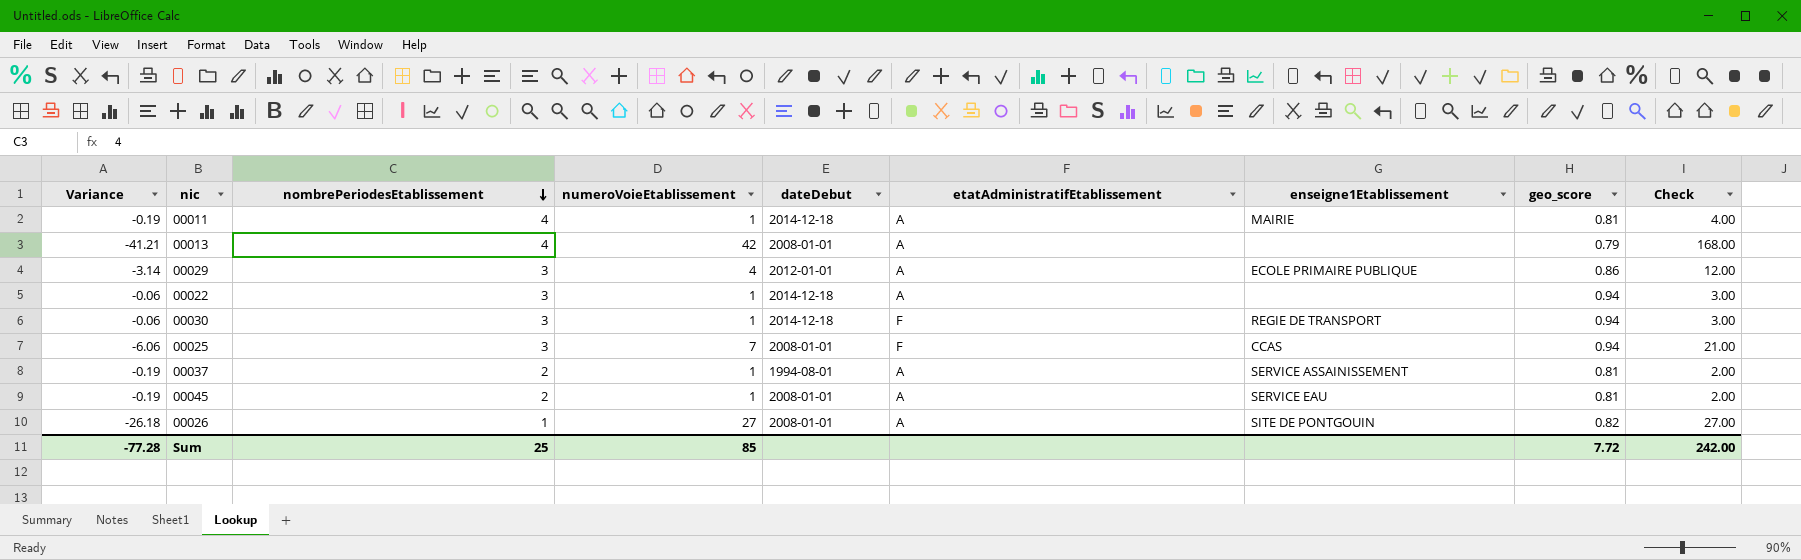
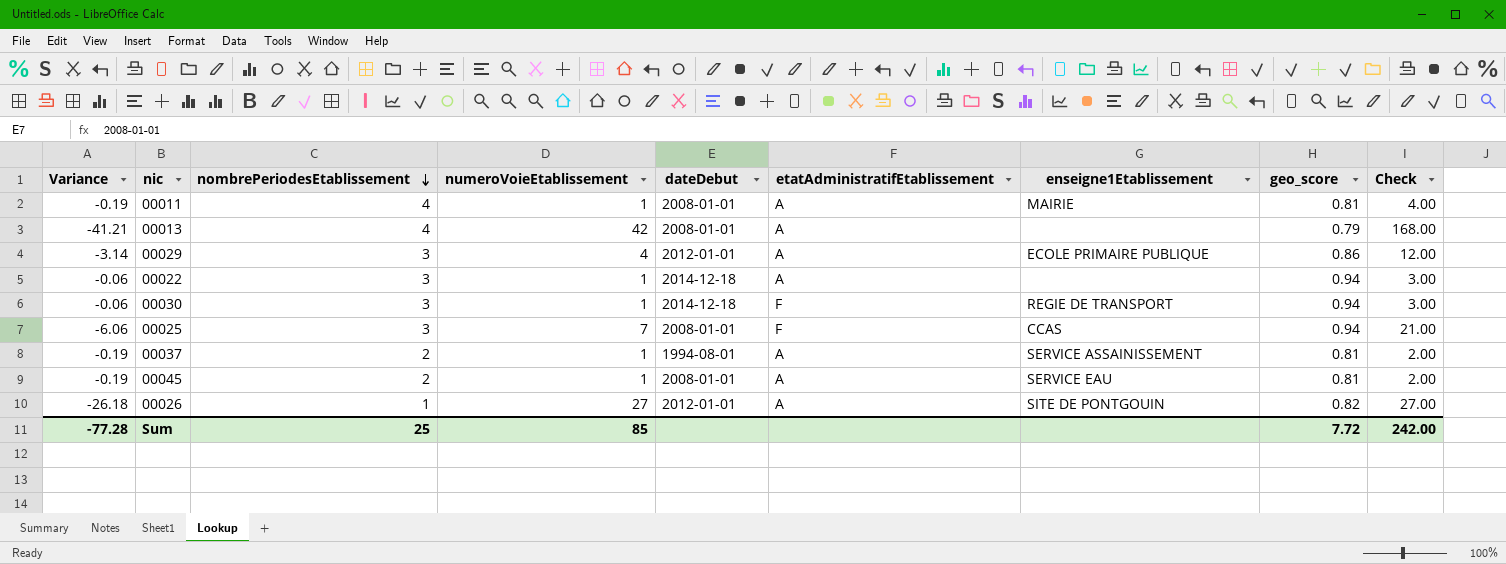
00011 | dateDebut: 2014-12-18 -> 2008-01-01
00026 | dateDebut: 2008-01-01 -> 2012-01-01

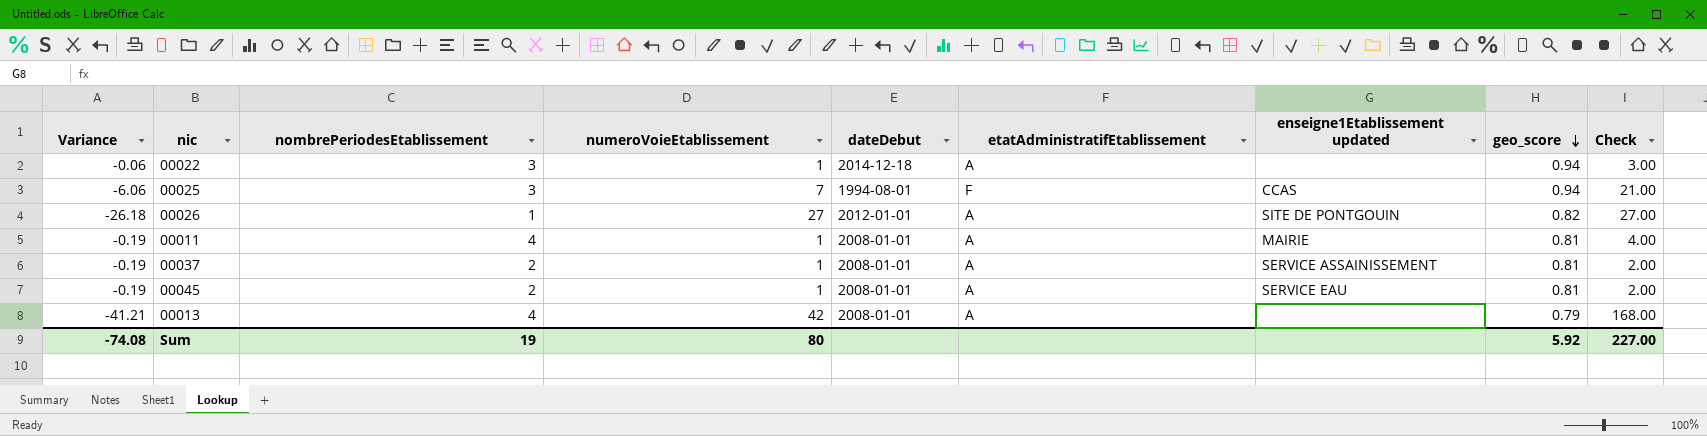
row order: nombrePeriodesEtablissement descending -> geo_score descending
column name: enseigne1Etablissement -> enseigne1Etablissement updated
row 00029: -3.14 | 3 | 4 | 2012-01-01 | A | ECOLE PRIMAIRE PUBLIQUE | 0.86 | 12.00 -> none
row 00030: -0.06 | 3 | 1 | 2014-12-18 | F | REGIE DE TRANSPORT | 0.94 | 3.00 -> none
00025 | dateDebut: 2008-01-01 -> 1994-08-01
00037 | dateDebut: 1994-08-01 -> 2008-01-01
Sum | Variance: -77.28 -> -74.08
Sum | nombrePeriodesEtablissement: 25 -> 19
Sum | numeroVoieEtablissement: 85 -> 80
Sum | geo_score: 7.72 -> 5.92
Sum | Check: 242.00 -> 227.00

